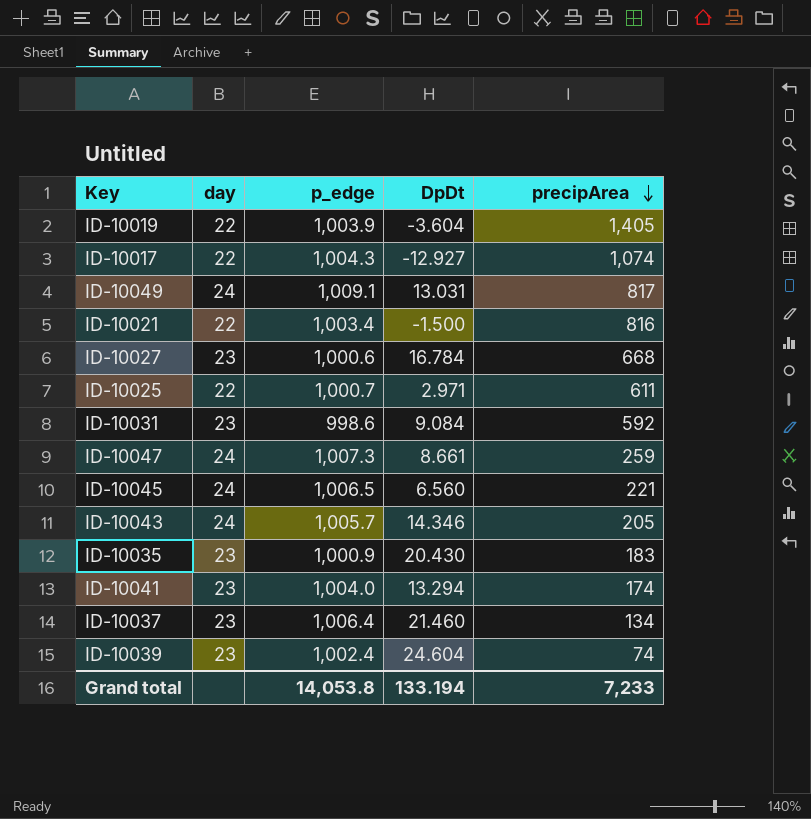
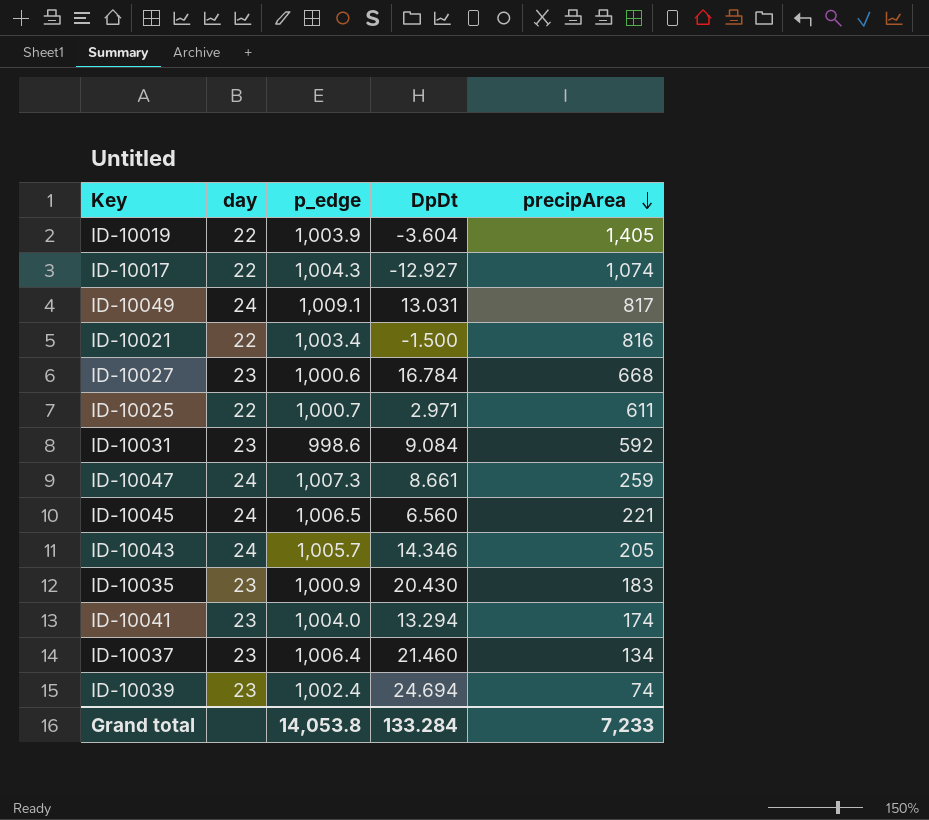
ID-10039 | DpDt: 24.604 -> 24.694
Grand total | DpDt: 133.194 -> 133.284

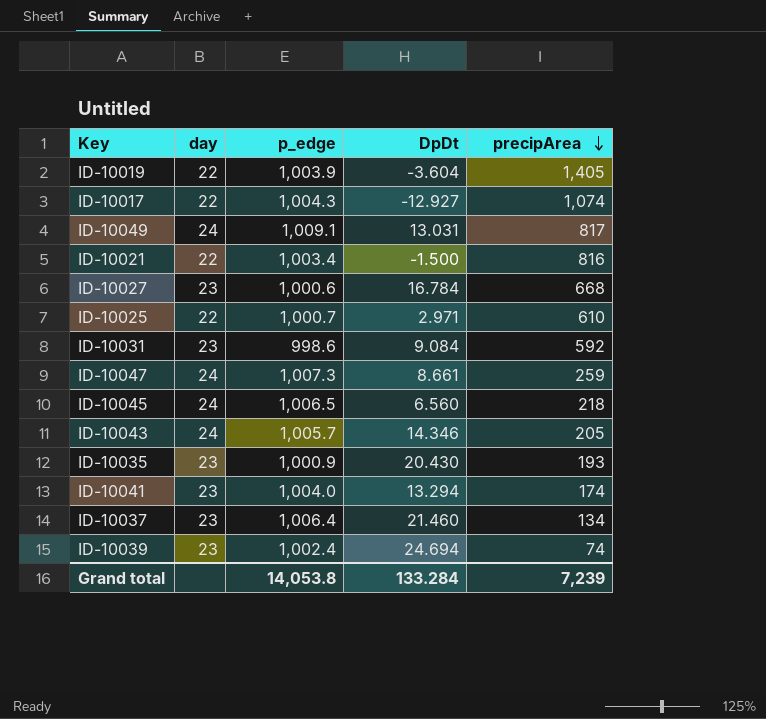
ID-10025 | precipArea: 611 -> 610
ID-10045 | precipArea: 221 -> 218
ID-10035 | precipArea: 183 -> 193
Grand total | precipArea: 7,233 -> 7,239

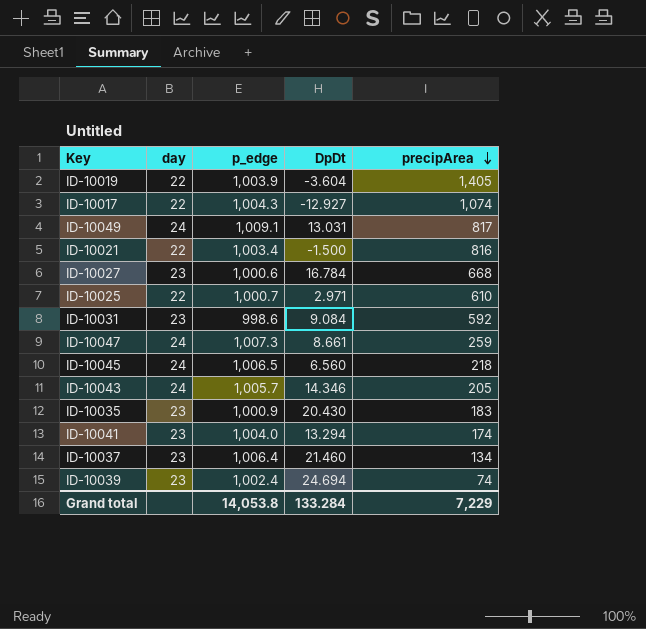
ID-10035 | precipArea: 193 -> 183
Grand total | precipArea: 7,239 -> 7,229

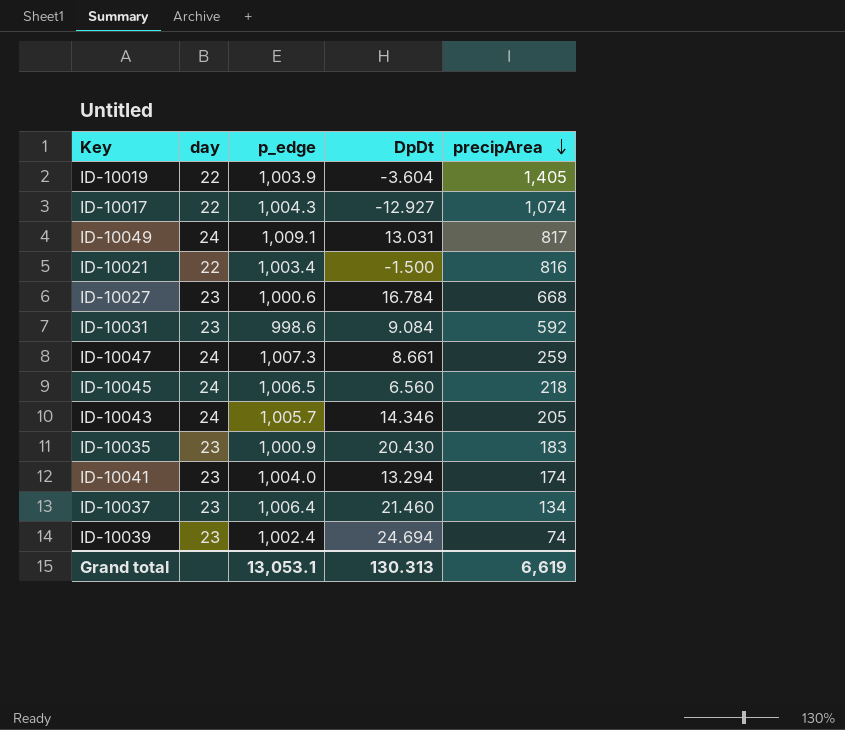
row ID-10025: 22 | 1,000.7 | 2.971 | 610 -> none
Grand total | p_edge: 14,053.8 -> 13,053.1
Grand total | DpDt: 133.284 -> 130.313
Grand total | precipArea: 7,229 -> 6,619

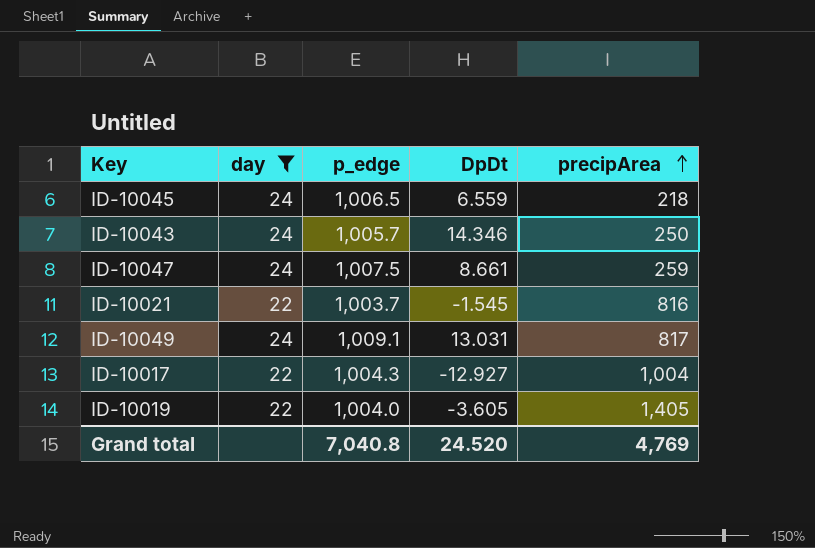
filter: none -> day != 23
row order: precipArea descending -> precipArea ascending
ID-10045 | DpDt: 6.560 -> 6.559
ID-10043 | precipArea: 205 -> 250
ID-10047 | p_edge: 1,007.3 -> 1,007.5
ID-10021 | p_edge: 1,003.4 -> 1,003.7
ID-10021 | DpDt: -1.500 -> -1.545
ID-10017 | precipArea: 1,074 -> 1,004
ID-10019 | p_edge: 1,003.9 -> 1,004.0
ID-10019 | DpDt: -3.604 -> -3.605
Grand total | p_edge: 13,053.1 -> 7,040.8
Grand total | DpDt: 130.313 -> 24.520
Grand total | precipArea: 6,619 -> 4,769

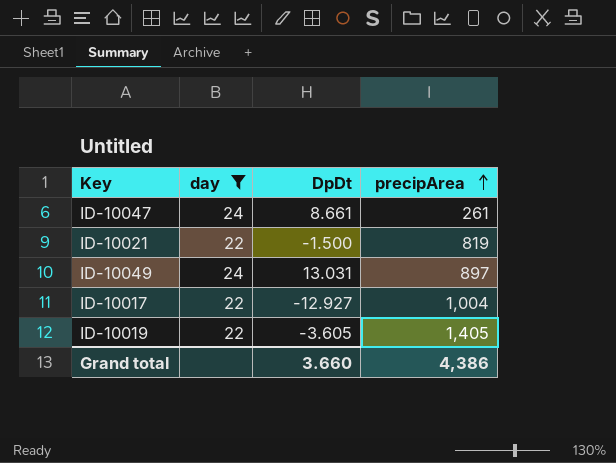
column p_edge | position: 3 -> none
row ID-10045: 24 | 1,006.5 | 6.559 | 218 -> none
row ID-10043: 24 | 1,005.7 | 14.346 | 250 -> none
ID-10047 | precipArea: 259 -> 261
ID-10021 | DpDt: -1.545 -> -1.500
ID-10021 | precipArea: 816 -> 819
ID-10049 | precipArea: 817 -> 897
Grand total | DpDt: 24.520 -> 3.660
Grand total | precipArea: 4,769 -> 4,386

